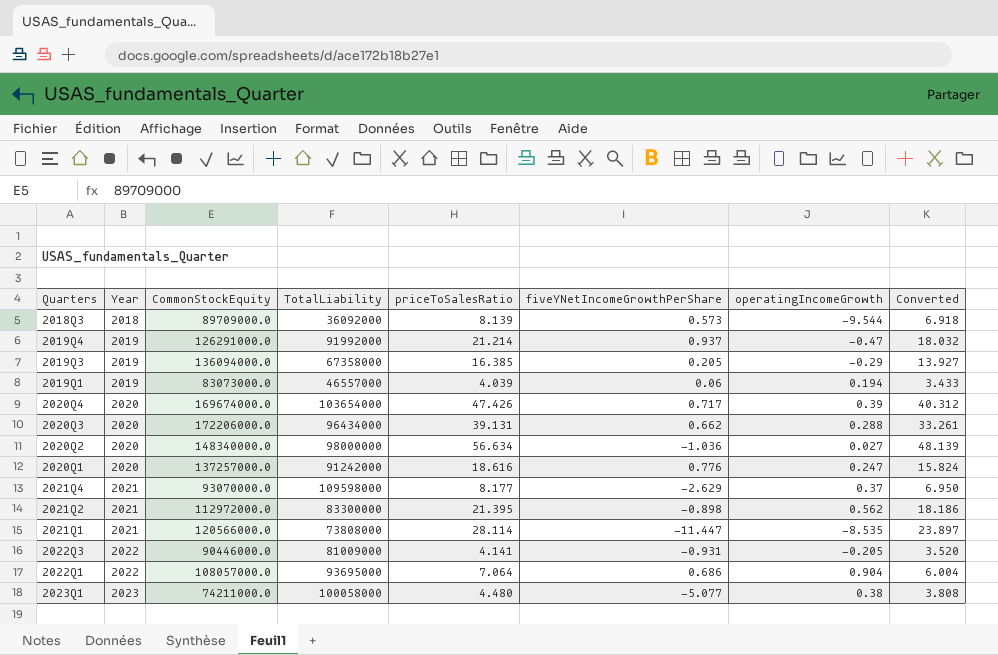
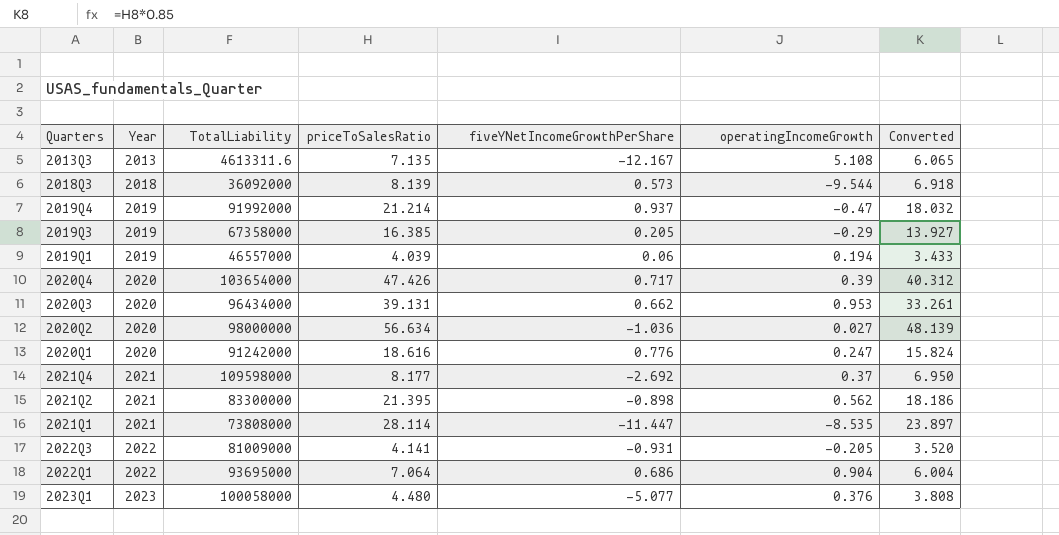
column CommonStockEquity | position: 3 -> none
row 2013Q3: none -> 2013 | 4613311.6 | 7.135 | -12.167 | 5.108 | 6.065
2020Q3 | operatingIncomeGrowth: 0.288 -> 0.953
2021Q4 | fiveYNetIncomeGrowthPerShare: -2.629 -> -2.692
2023Q1 | operatingIncomeGrowth: 0.38 -> 0.376

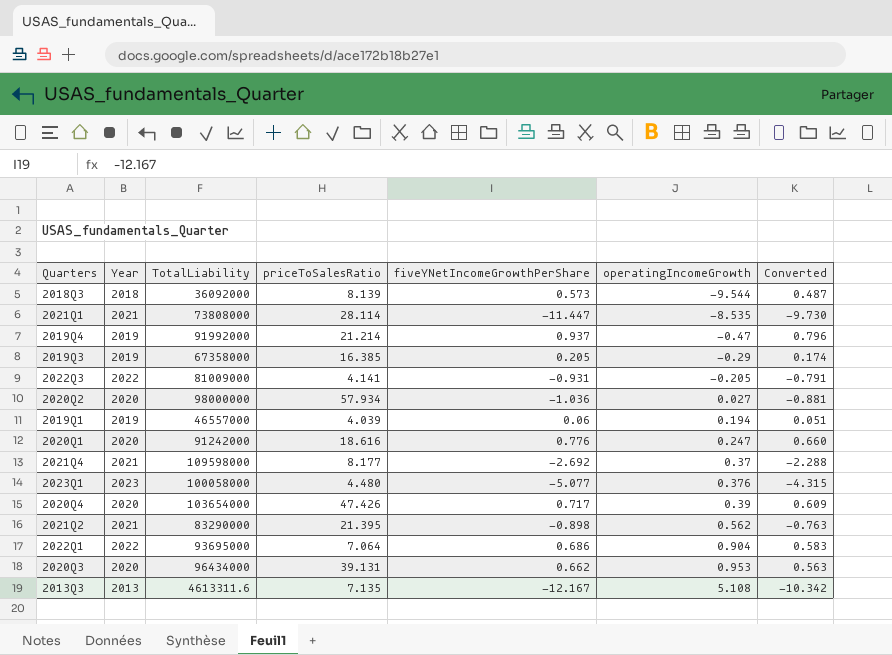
row order: Year ascending -> operatingIncomeGrowth ascending
column Converted | formula: [priceToSalesRatio] * 0.85 -> [fiveYNetIncomeGrowthPerShare] * 0.85
2020Q2 | priceToSalesRatio: 56.634 -> 57.934
2021Q2 | TotalLiability: 83300000 -> 83290000

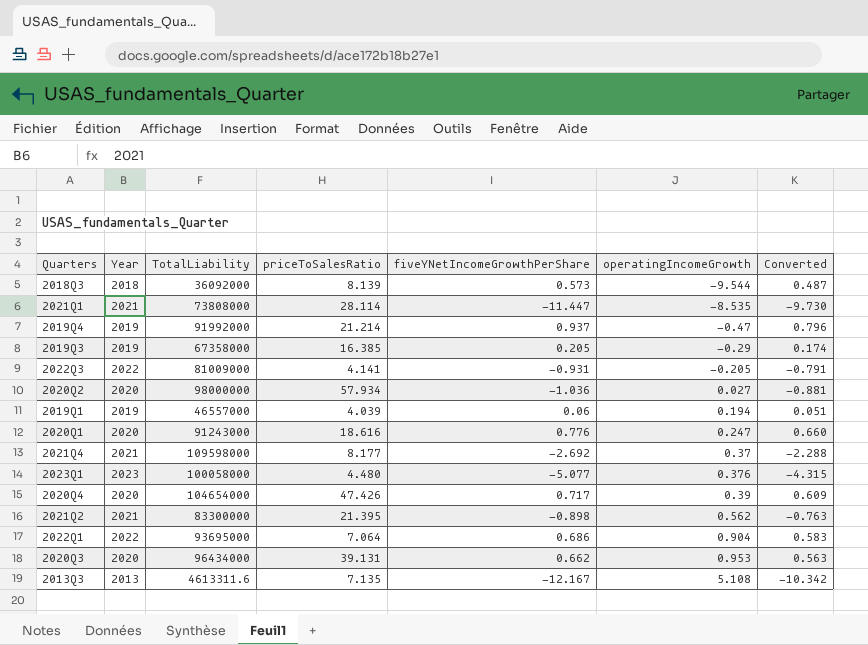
2020Q1 | TotalLiability: 91242000 -> 91243000
2020Q4 | TotalLiability: 103654000 -> 104654000
2021Q2 | TotalLiability: 83290000 -> 83300000

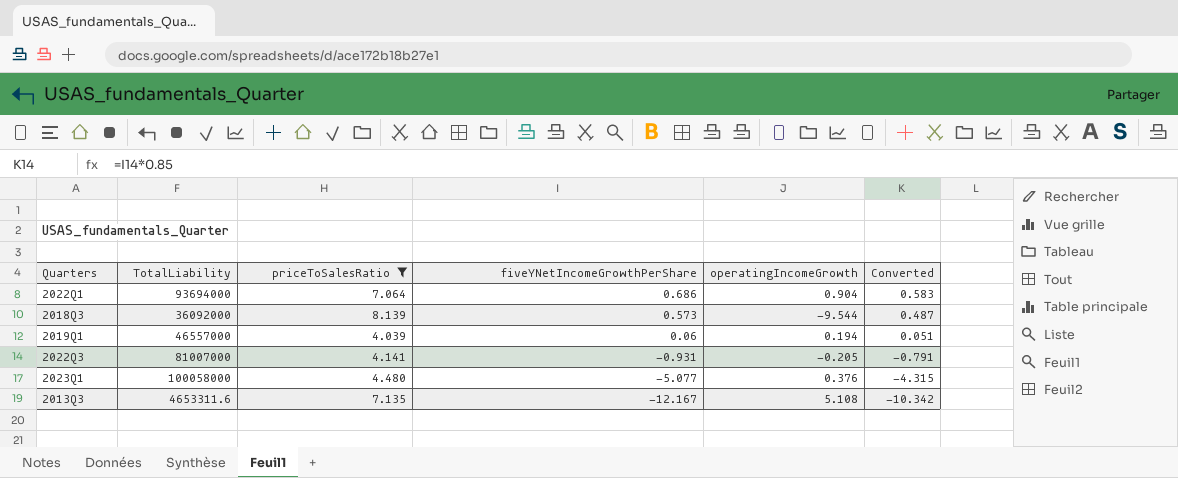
filter: none -> priceToSalesRatio <= 8.139
row order: operatingIncomeGrowth ascending -> fiveYNetIncomeGrowthPerShare descending
column Year | position: 2 -> none
2022Q1 | TotalLiability: 93695000 -> 93694000
2022Q3 | TotalLiability: 81009000 -> 81007000
2013Q3 | TotalLiability: 4613311.6 -> 4653311.6

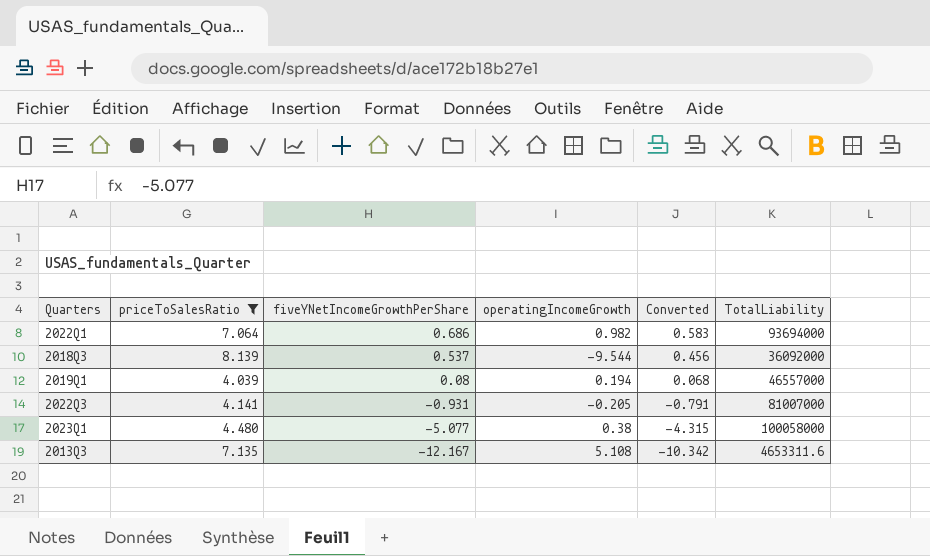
column TotalLiability | position: 2 -> 6
2022Q1 | operatingIncomeGrowth: 0.904 -> 0.982
2018Q3 | fiveYNetIncomeGrowthPerShare: 0.573 -> 0.537
2018Q3 | Converted: 0.487 -> 0.456
2019Q1 | fiveYNetIncomeGrowthPerShare: 0.06 -> 0.08
2019Q1 | Converted: 0.051 -> 0.068
2023Q1 | operatingIncomeGrowth: 0.376 -> 0.38

